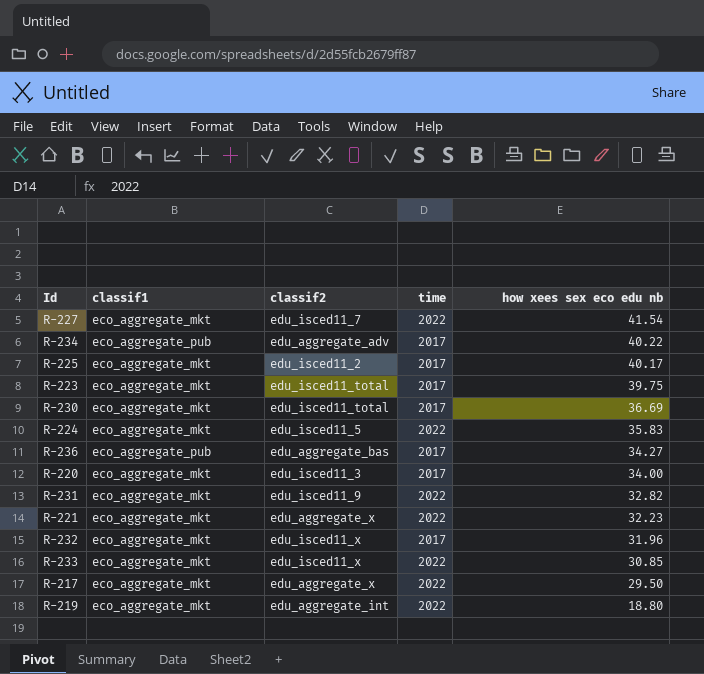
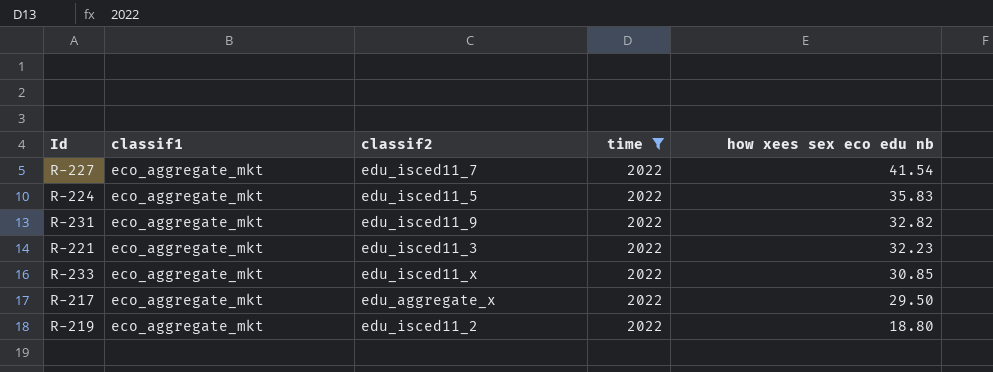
filter: none -> time = 2022
R-221 | classif2: edu_aggregate_x -> edu_isced11_3
R-219 | classif2: edu_aggregate_int -> edu_isced11_2

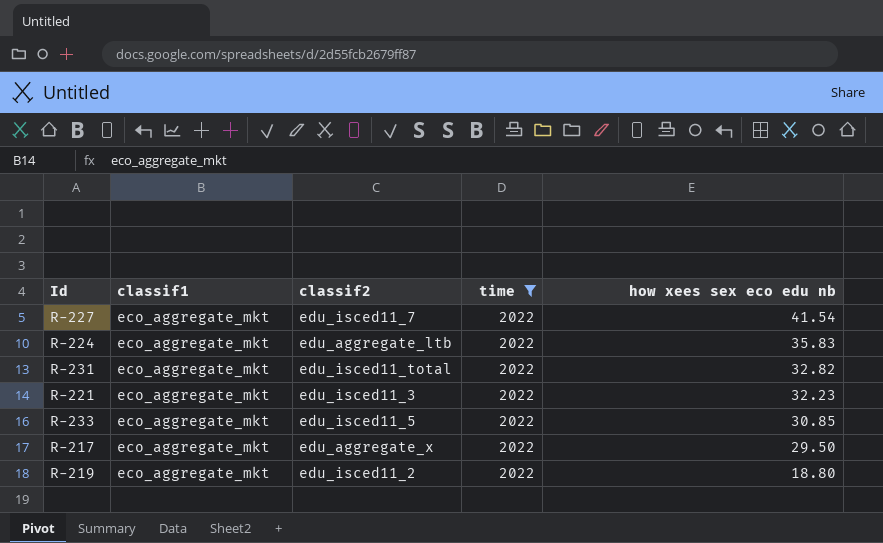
R-224 | classif2: edu_isced11_5 -> edu_aggregate_ltb
R-231 | classif2: edu_isced11_9 -> edu_isced11_total
R-233 | classif2: edu_isced11_x -> edu_isced11_5

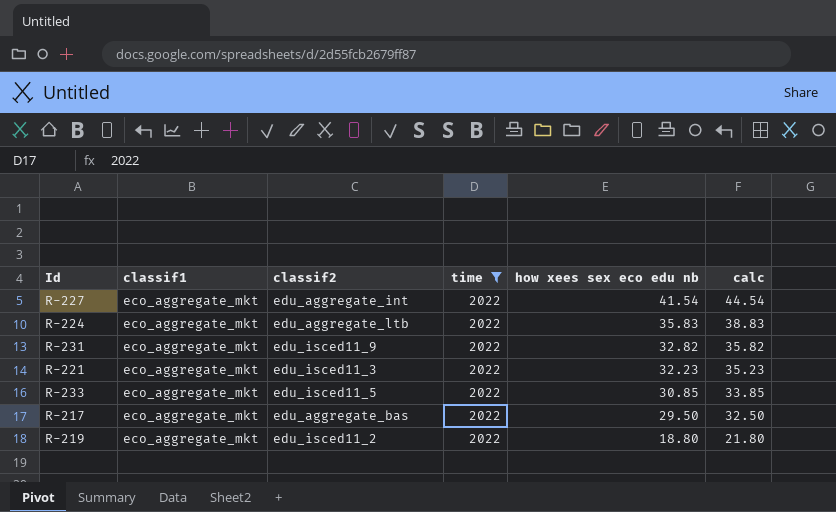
column calc | formula: none -> [how xees sex eco edu nb] + 3
R-227 | classif2: edu_isced11_7 -> edu_aggregate_int
R-231 | classif2: edu_isced11_total -> edu_isced11_9
R-217 | classif2: edu_aggregate_x -> edu_aggregate_bas

